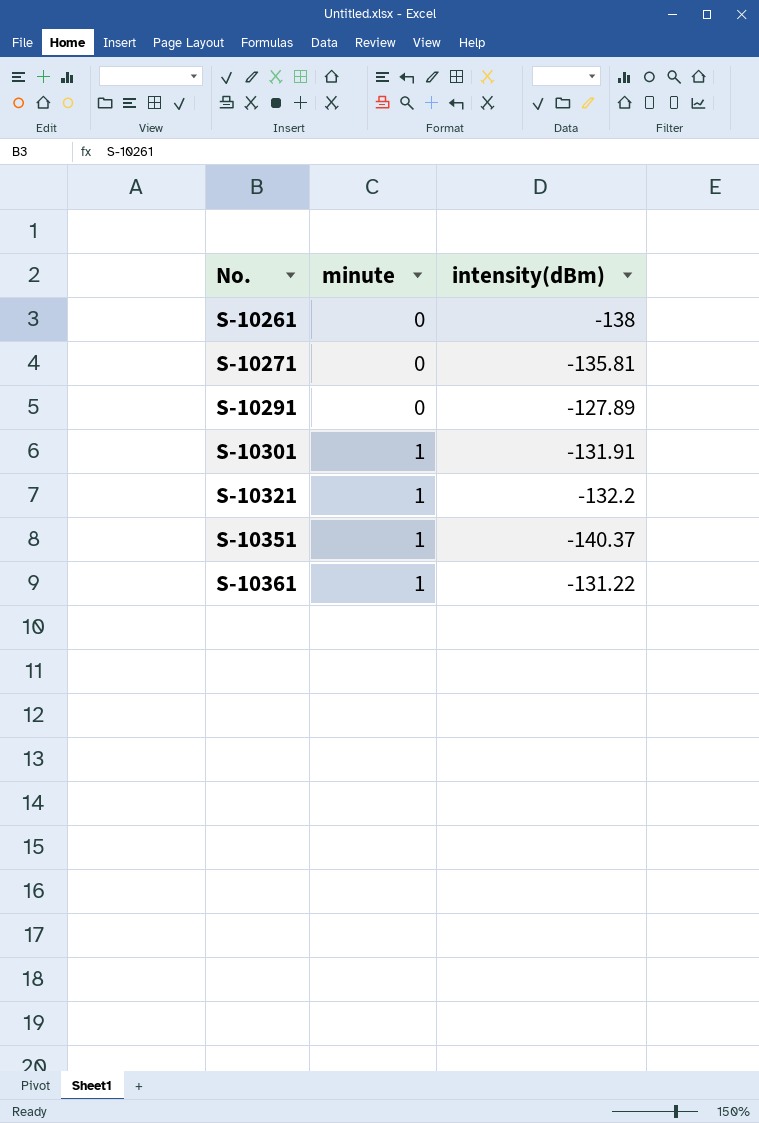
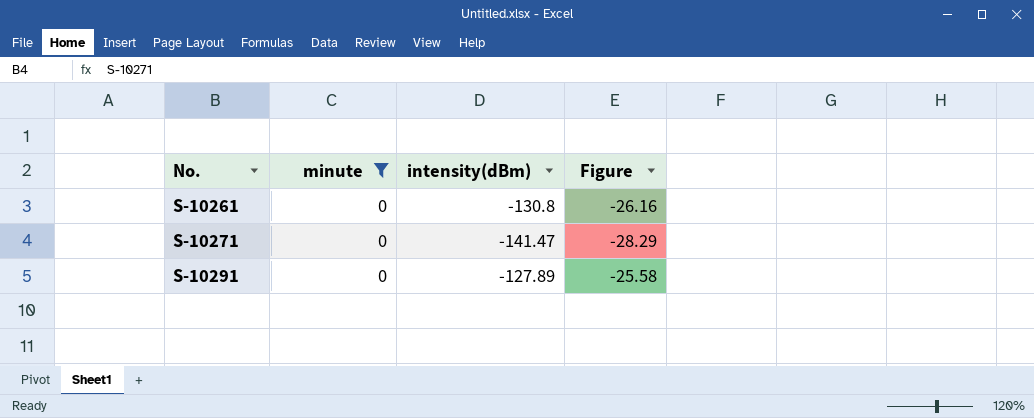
filter: none -> minute = 0
column Figure | formula: none -> [intensity(dBm)] * 0.2
S-10261 | intensity(dBm): -138 -> -130.8
S-10271 | intensity(dBm): -135.81 -> -141.47

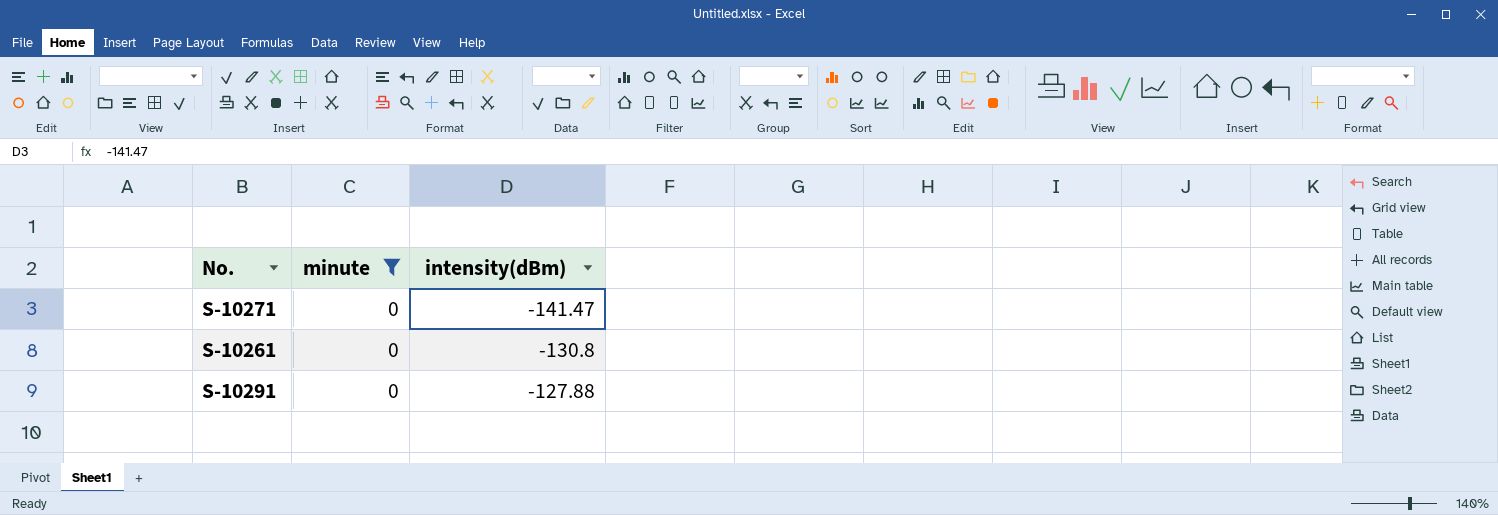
row order: No. ascending -> intensity(dBm) ascending
column Figure | formula: [intensity(dBm)] * 0.2 -> none
S-10291 | intensity(dBm): -127.89 -> -127.88

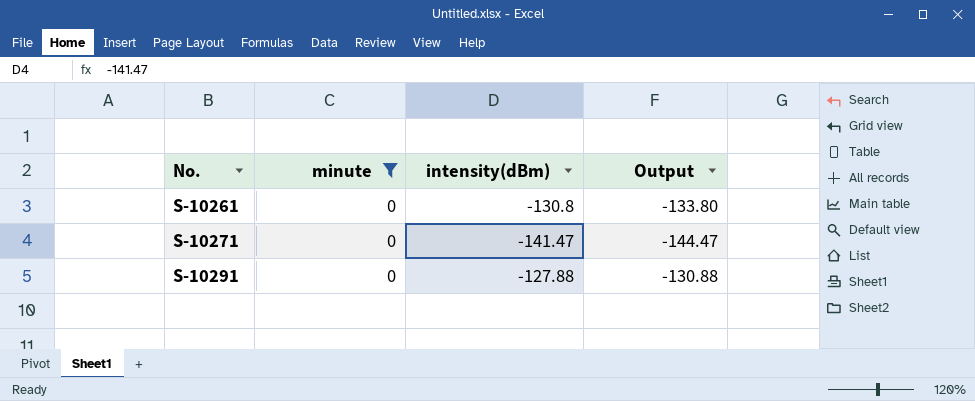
row order: intensity(dBm) ascending -> No. ascending
column Output | formula: none -> [intensity(dBm)] - 3

